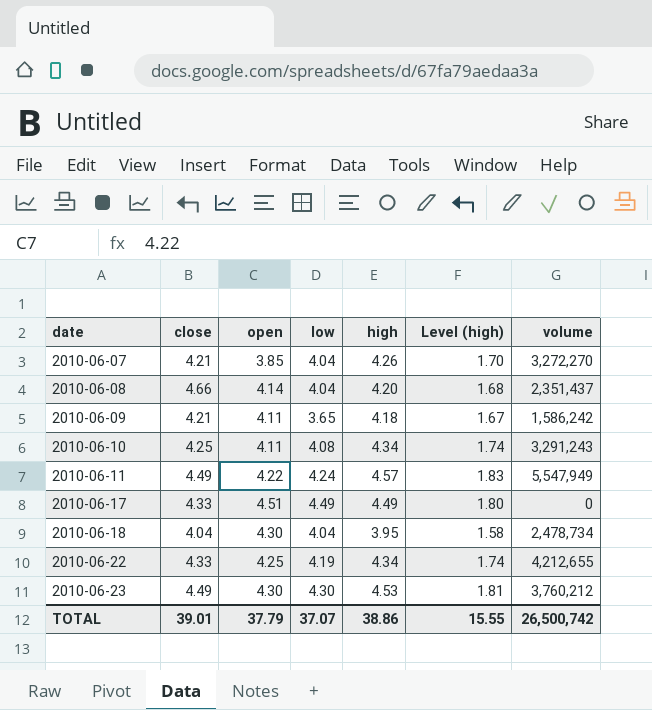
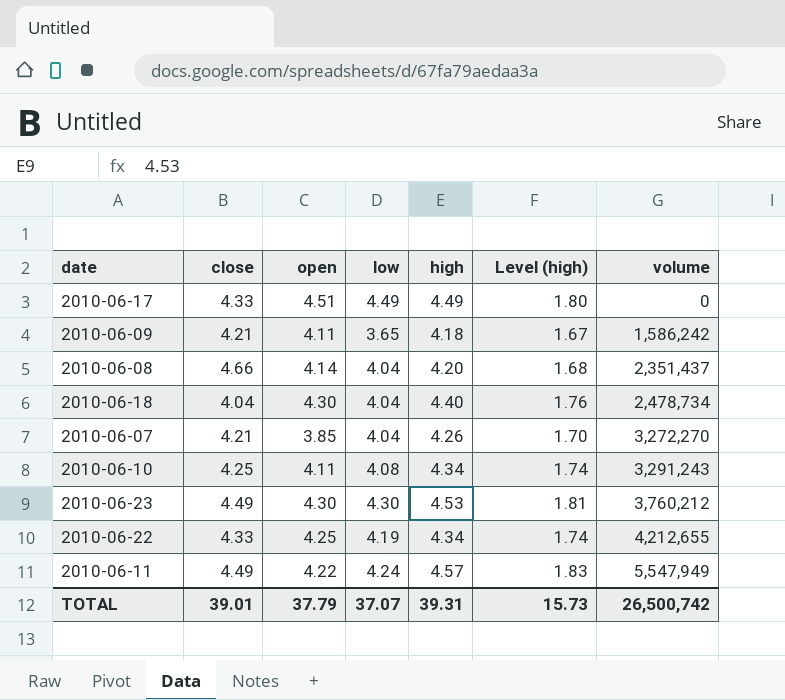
row order: date ascending -> volume ascending
2010-06-18 | high: 3.95 -> 4.40
2010-06-18 | Level (high): 1.58 -> 1.76
TOTAL | high: 38.86 -> 39.31
TOTAL | Level (high): 15.55 -> 15.73

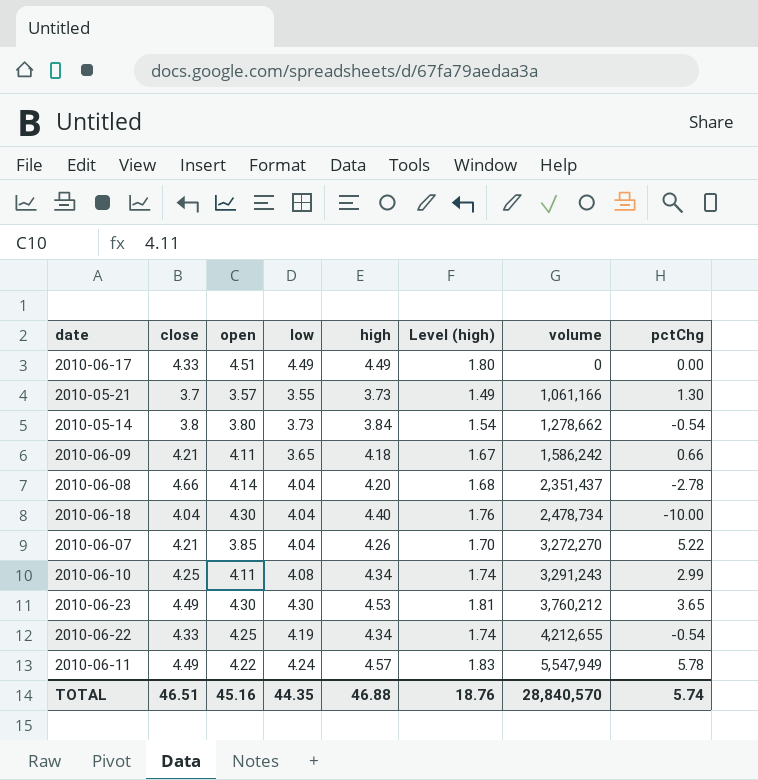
column pctChg | position: none -> 8
row 2010-05-21: none -> 3.7 | 3.57 | 3.55 | 3.73 | 1.49 | 1,061,166 | 1.30
row 2010-05-14: none -> 3.8 | 3.80 | 3.73 | 3.84 | 1.54 | 1,278,662 | -0.54
TOTAL | close: 39.01 -> 46.51
TOTAL | open: 37.79 -> 45.16
TOTAL | low: 37.07 -> 44.35
TOTAL | high: 39.31 -> 46.88
TOTAL | Level (high): 15.73 -> 18.76
TOTAL | volume: 26,500,742 -> 28,840,570

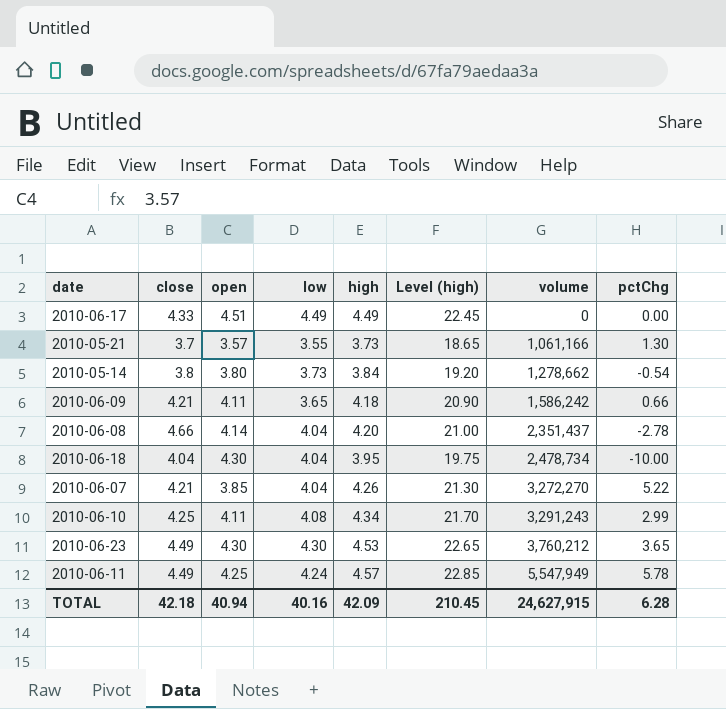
column Level (high) | formula: [high] * 0.4 -> [high] * 5
row 2010-06-22: 4.33 | 4.25 | 4.19 | 4.34 | 1.74 | 4,212,655 | -0.54 -> none
2010-06-18 | high: 4.40 -> 3.95
2010-06-11 | open: 4.22 -> 4.25
TOTAL | close: 46.51 -> 42.18
TOTAL | open: 45.16 -> 40.94
TOTAL | low: 44.35 -> 40.16
TOTAL | high: 46.88 -> 42.09
TOTAL | Level (high): 18.76 -> 210.45
TOTAL | volume: 28,840,570 -> 24,627,915
TOTAL | pctChg: 5.74 -> 6.28

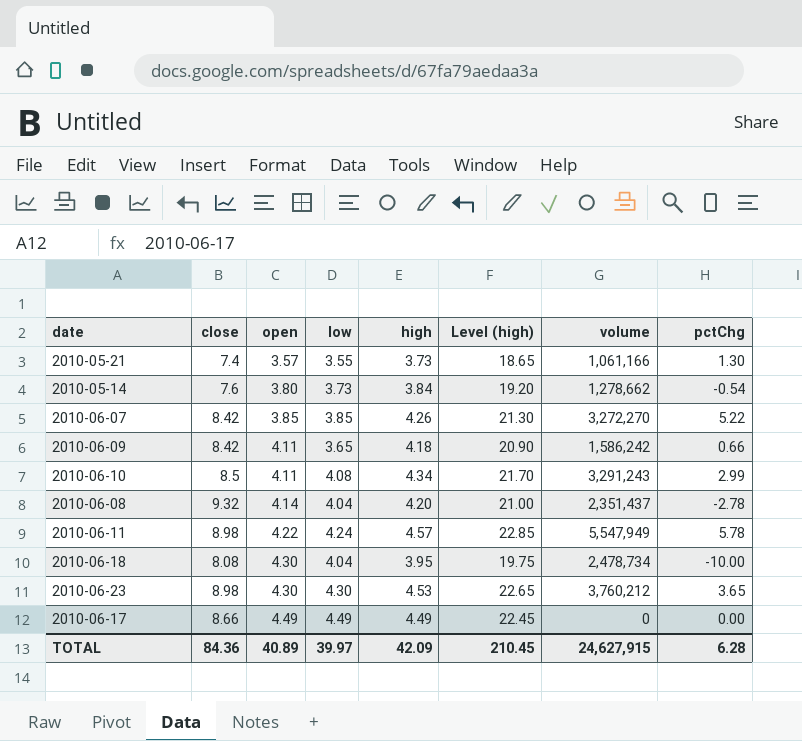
row order: volume ascending -> open ascending
2010-05-21 | close: 3.7 -> 7.4
2010-05-14 | close: 3.8 -> 7.6
2010-06-07 | close: 4.21 -> 8.42
2010-06-07 | low: 4.04 -> 3.85
2010-06-09 | close: 4.21 -> 8.42
2010-06-10 | close: 4.25 -> 8.5
2010-06-08 | close: 4.66 -> 9.32
2010-06-11 | close: 4.49 -> 8.98
2010-06-11 | open: 4.25 -> 4.22
2010-06-18 | close: 4.04 -> 8.08
2010-06-23 | close: 4.49 -> 8.98
2010-06-17 | close: 4.33 -> 8.66
2010-06-17 | open: 4.51 -> 4.49
TOTAL | close: 42.18 -> 84.36
TOTAL | open: 40.94 -> 40.89
TOTAL | low: 40.16 -> 39.97

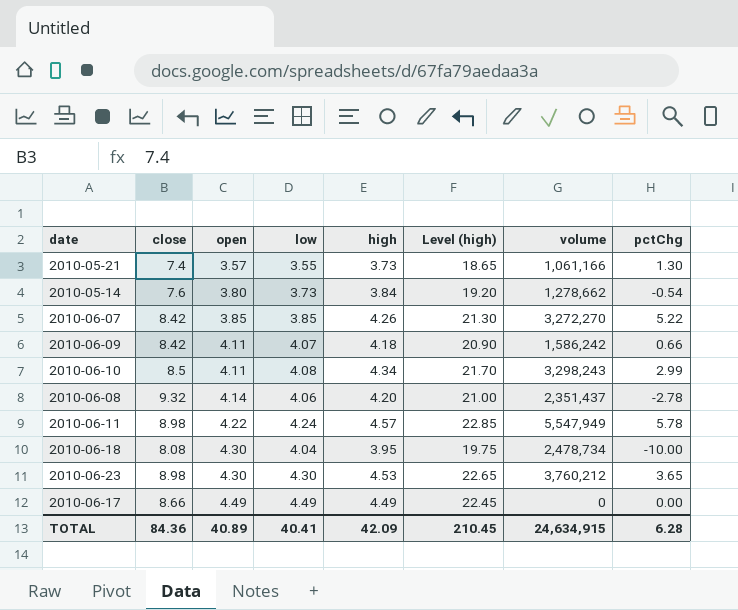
2010-06-09 | low: 3.65 -> 4.07
2010-06-10 | volume: 3,291,243 -> 3,298,243
2010-06-08 | low: 4.04 -> 4.06
TOTAL | low: 39.97 -> 40.41
TOTAL | volume: 24,627,915 -> 24,634,915

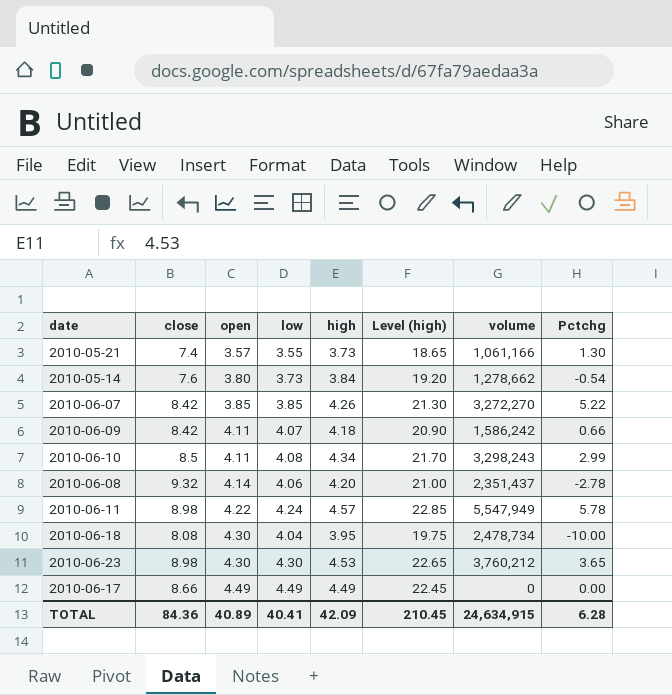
column name: pctChg -> Pctchg

